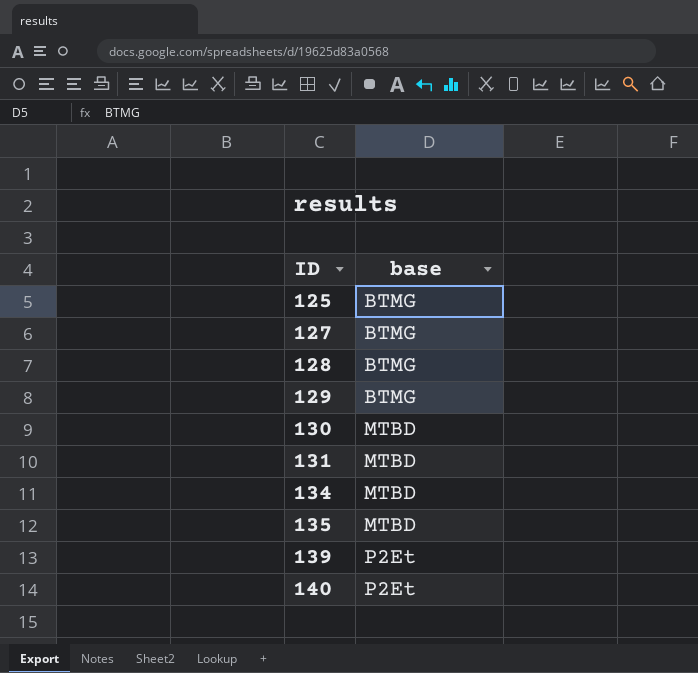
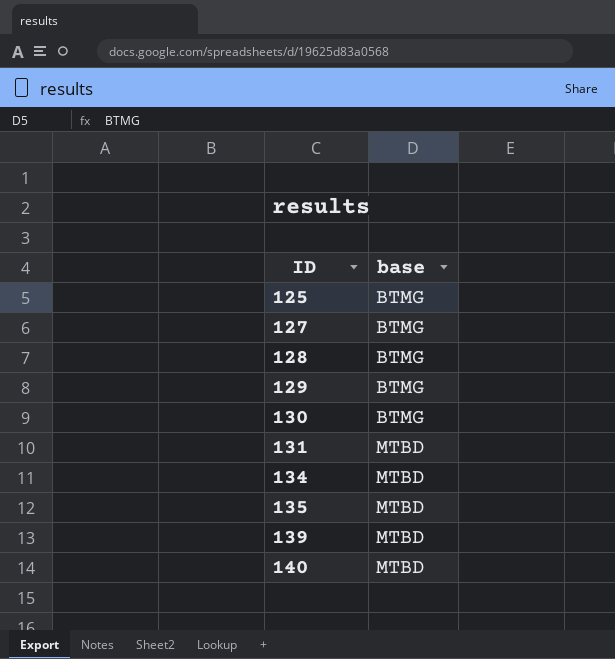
130 | base: MTBD -> BTMG
139 | base: P2Et -> MTBD
140 | base: P2Et -> MTBD

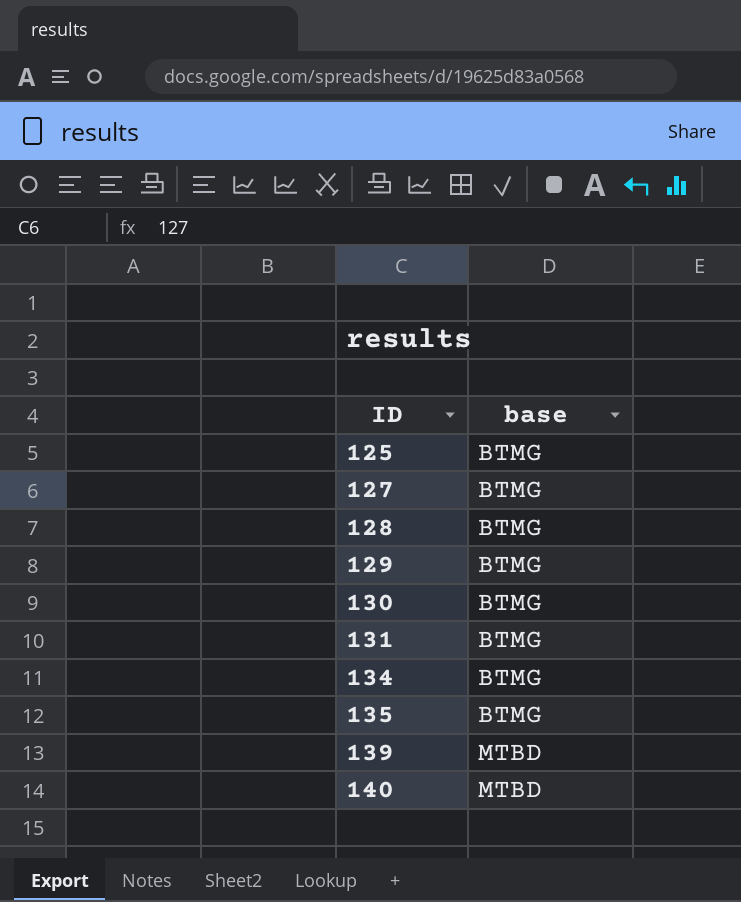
131 | base: MTBD -> BTMG
134 | base: MTBD -> BTMG
135 | base: MTBD -> BTMG

